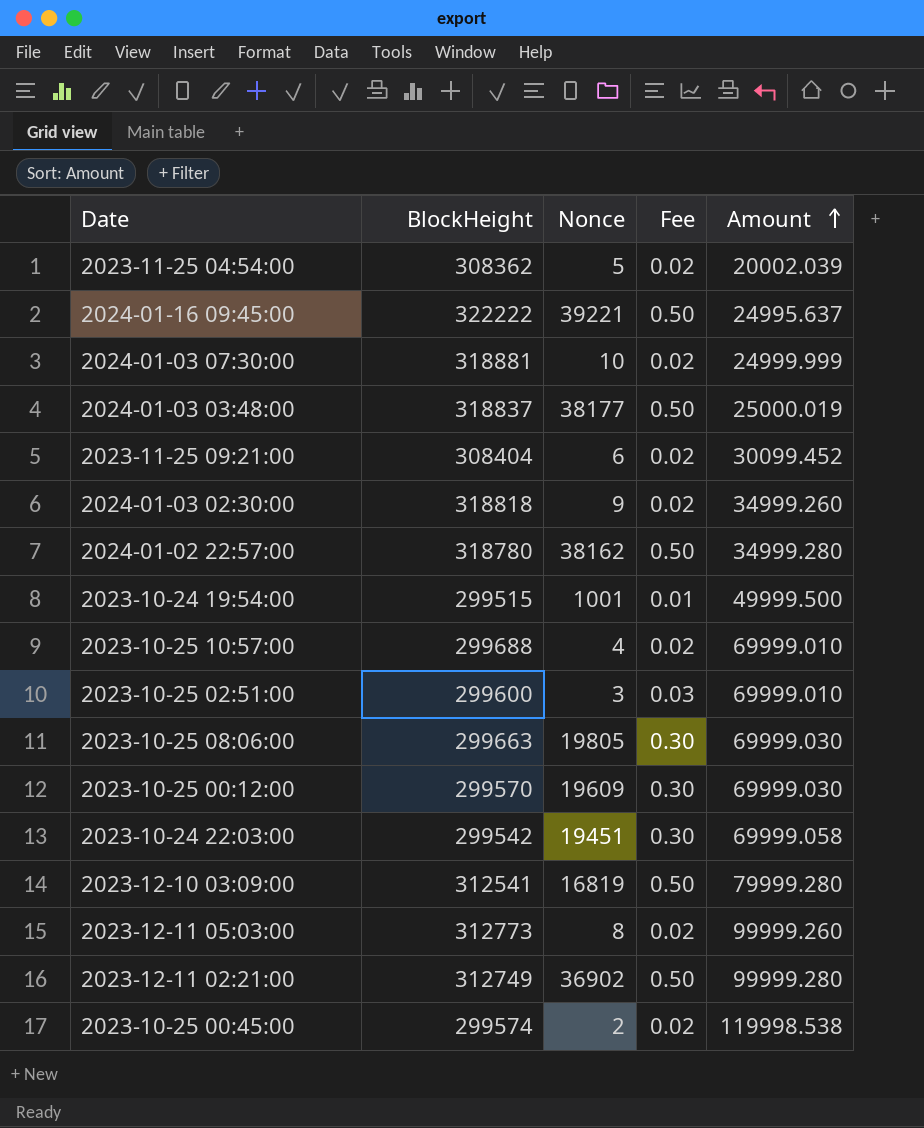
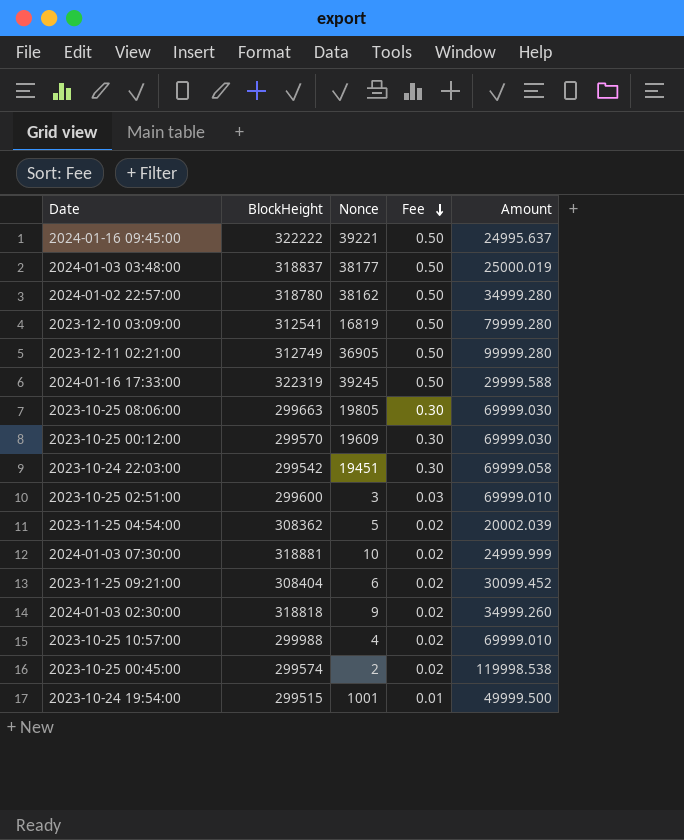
row order: Amount ascending -> Fee descending
row 2023-12-11 05:03:00: 312773 | 8 | 0.02 | 99999.260 -> none
2023-12-11 02:21:00 | Nonce: 36902 -> 36905
row 2024-01-16 17:33:00: none -> 322319 | 39245 | 0.50 | 29999.588
2023-10-25 10:57:00 | BlockHeight: 299688 -> 299988

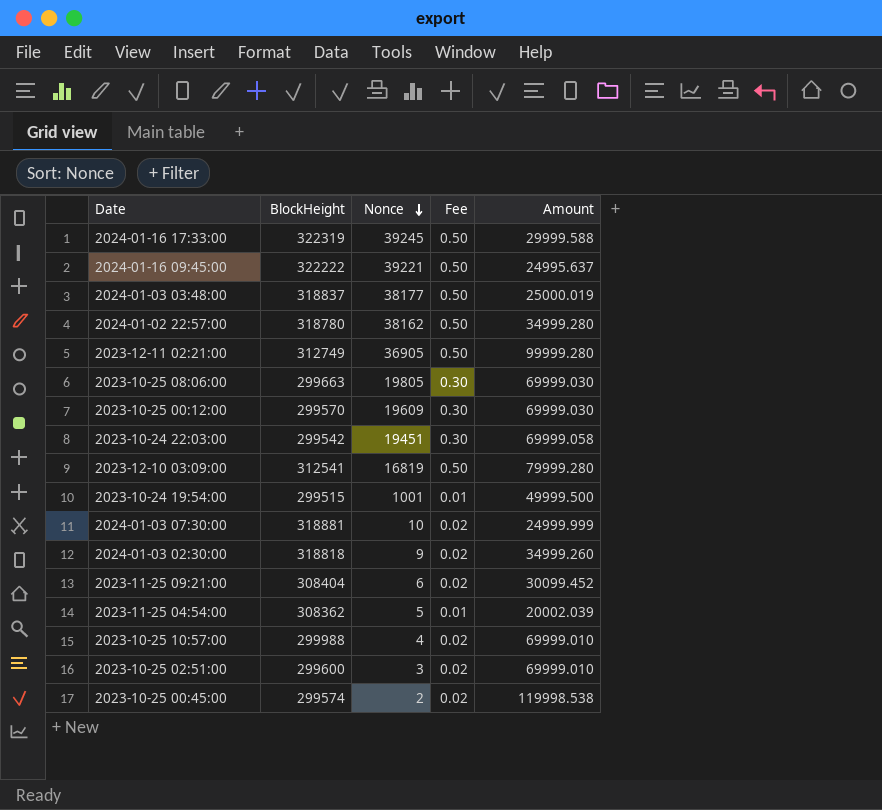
row order: Fee descending -> Nonce descending
2023-11-25 04:54:00 | Fee: 0.02 -> 0.01
2023-10-25 02:51:00 | Fee: 0.03 -> 0.02

